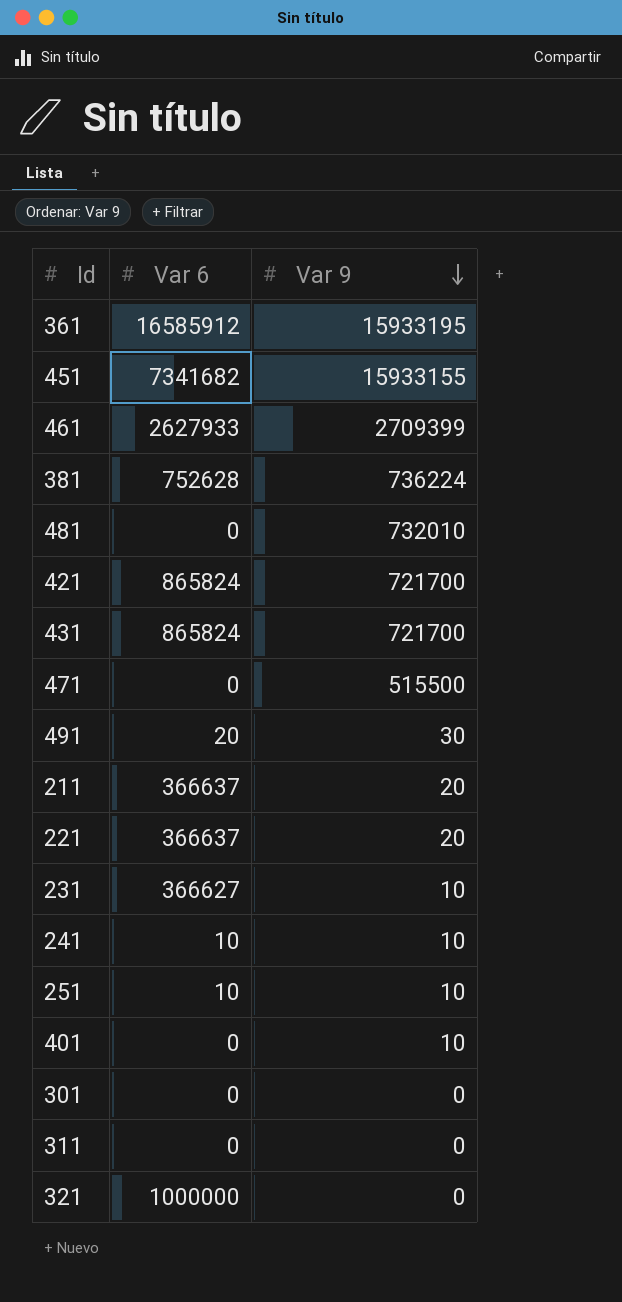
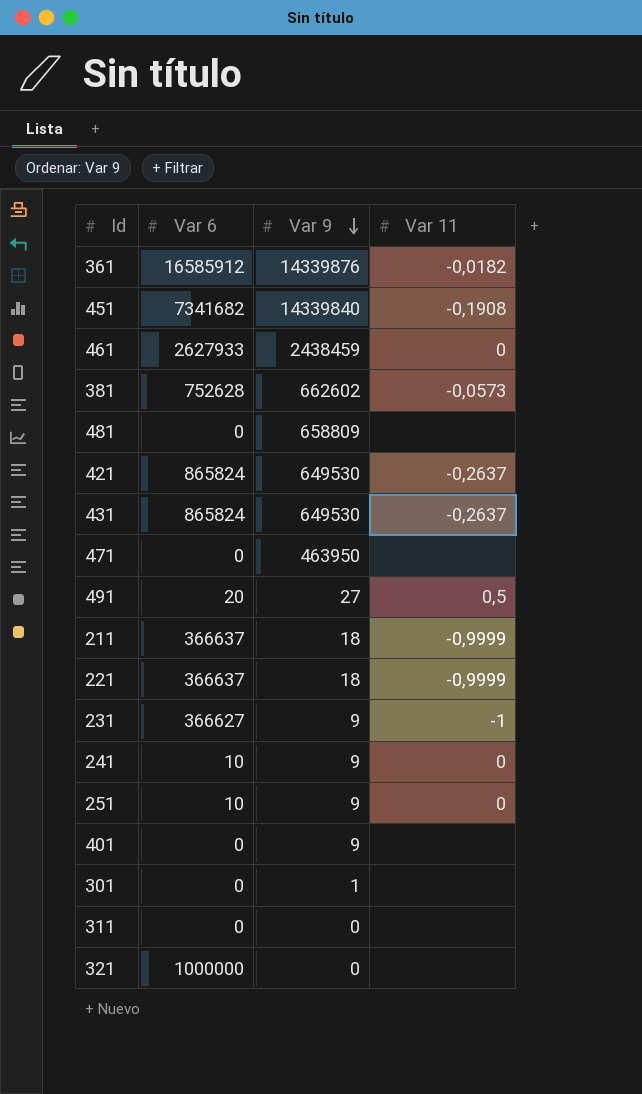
column Var 11 | position: none -> 4
361 | Var 9: 15933195 -> 14339876
451 | Var 9: 15933155 -> 14339840
461 | Var 9: 2709399 -> 2438459
381 | Var 9: 736224 -> 662602
481 | Var 9: 732010 -> 658809
421 | Var 9: 721700 -> 649530
431 | Var 9: 721700 -> 649530
471 | Var 9: 515500 -> 463950
491 | Var 9: 30 -> 27
211 | Var 9: 20 -> 18
221 | Var 9: 20 -> 18
231 | Var 9: 10 -> 9
241 | Var 9: 10 -> 9
251 | Var 9: 10 -> 9
401 | Var 9: 10 -> 9
301 | Var 9: 0 -> 1

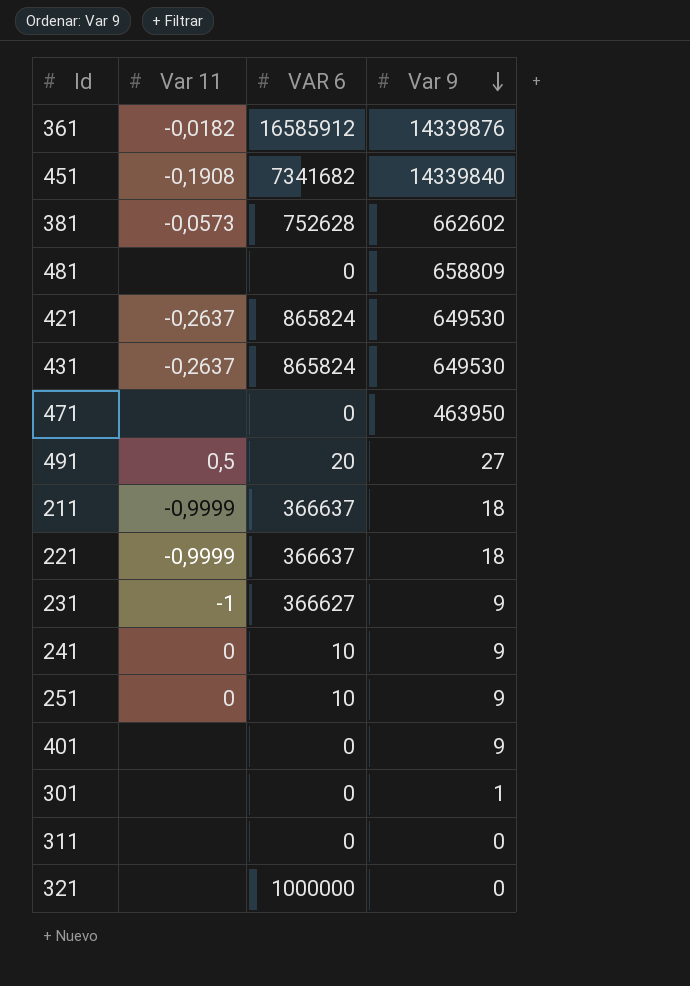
column Var 11 | position: 4 -> 2
column name: Var 6 -> VAR 6
row 461: 2627933 | 2438459 | 0 -> none

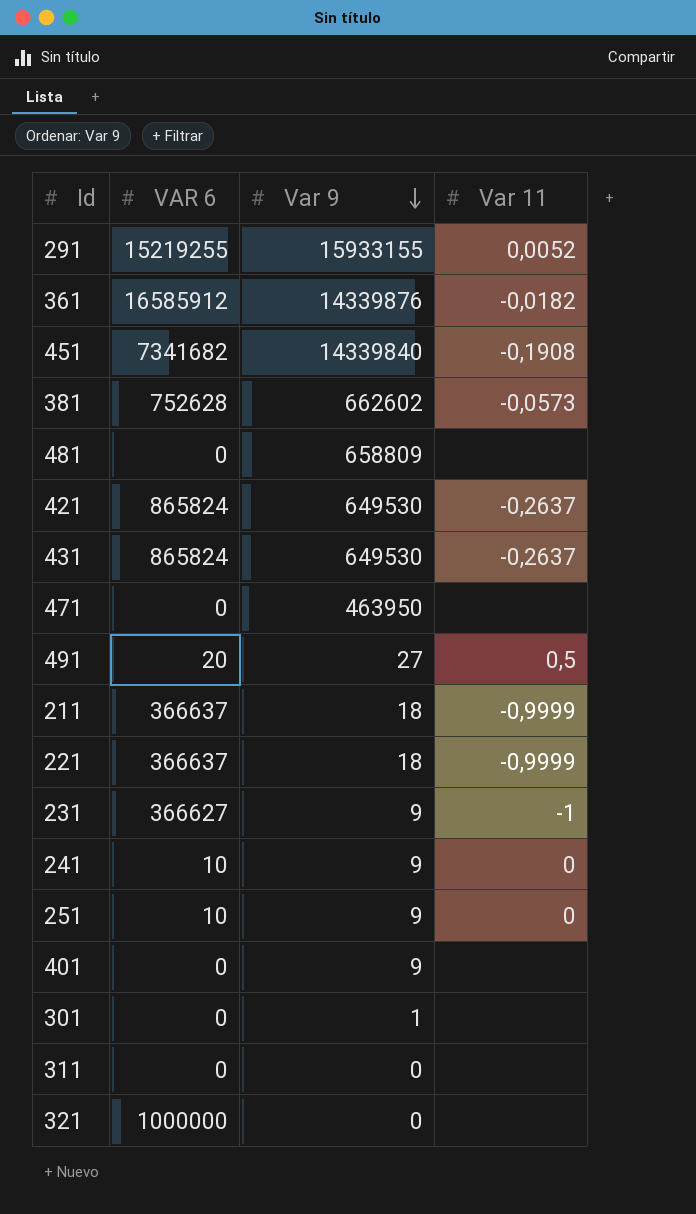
column Var 11 | position: 2 -> 4
row 291: none -> 15219255 | 15933155 | 0,0052

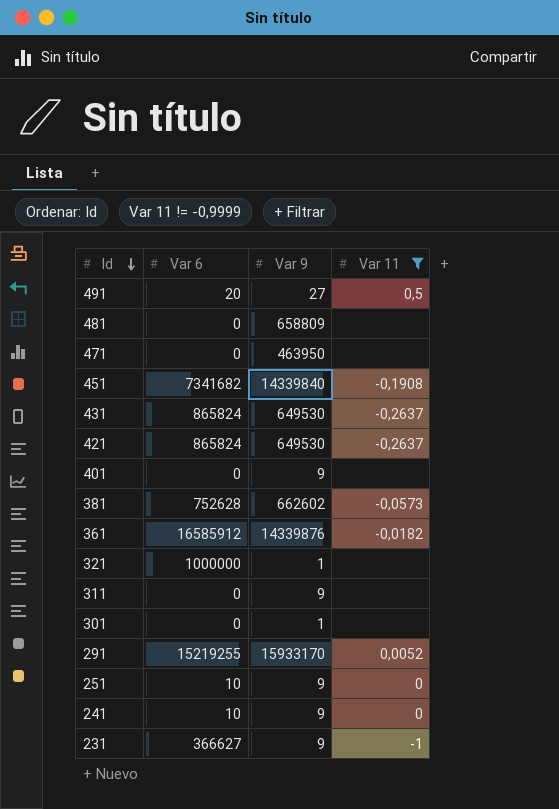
filter: none -> Var 11 != -0,9999
row order: Var 9 descending -> Id descending
column name: VAR 6 -> Var 6
321 | Var 9: 0 -> 1
311 | Var 9: 0 -> 9
291 | Var 9: 15933155 -> 15933170

